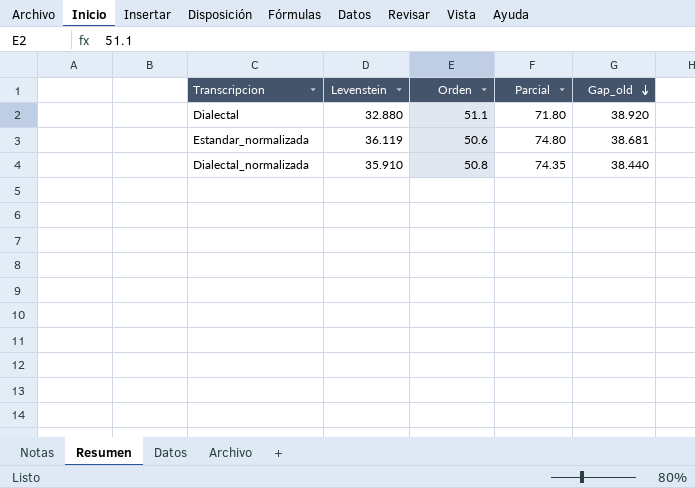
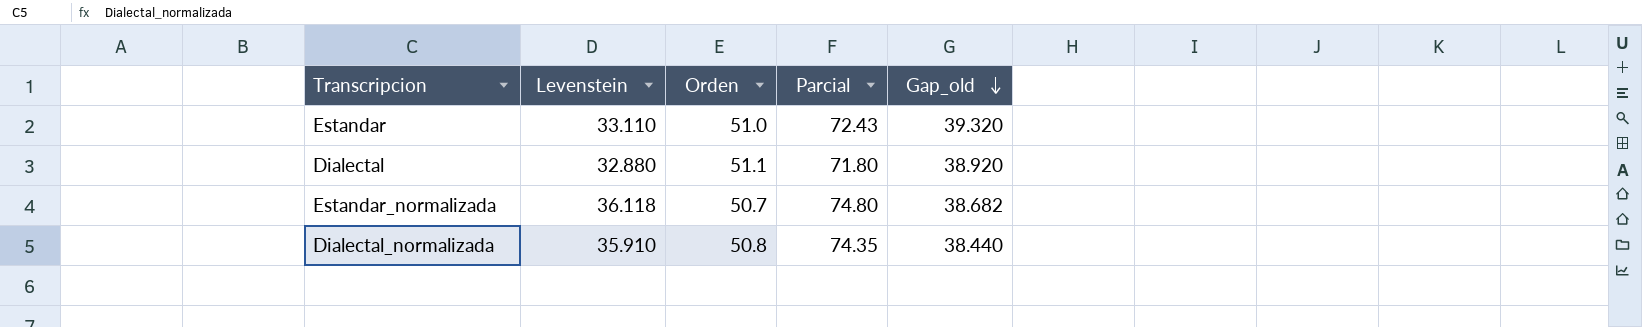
row Estandar: none -> 33.110 | 51.0 | 72.43 | 39.320
Estandar_normalizada | Levenstein: 36.119 -> 36.118
Estandar_normalizada | Orden: 50.6 -> 50.7
Estandar_normalizada | Gap_old: 38.681 -> 38.682

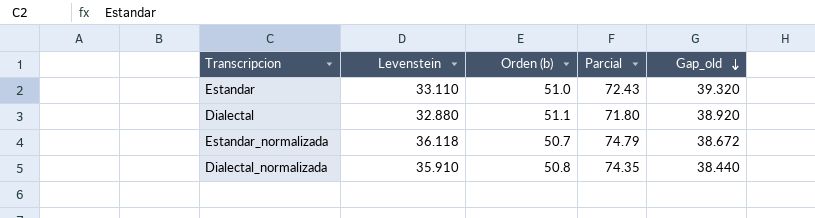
column name: Orden -> Orden (b)
Estandar_normalizada | Parcial: 74.80 -> 74.79
Estandar_normalizada | Gap_old: 38.682 -> 38.672

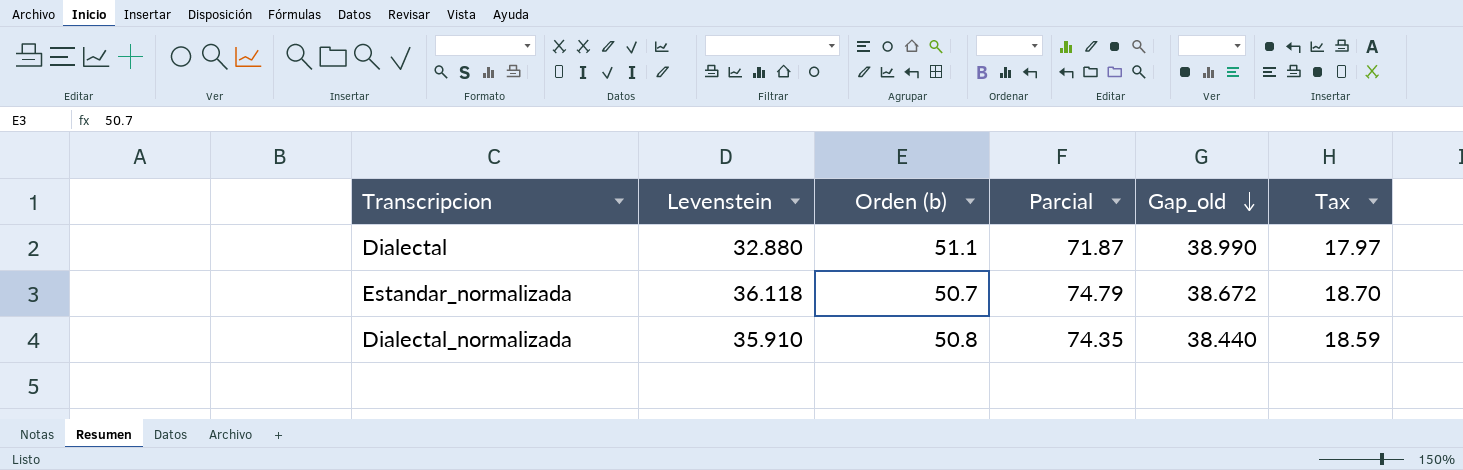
column Tax | formula: none -> [Parcial] * 0.25
row Estandar: 33.110 | 51.0 | 72.43 | 39.320 -> none
Dialectal | Parcial: 71.80 -> 71.87
Dialectal | Gap_old: 38.920 -> 38.990

